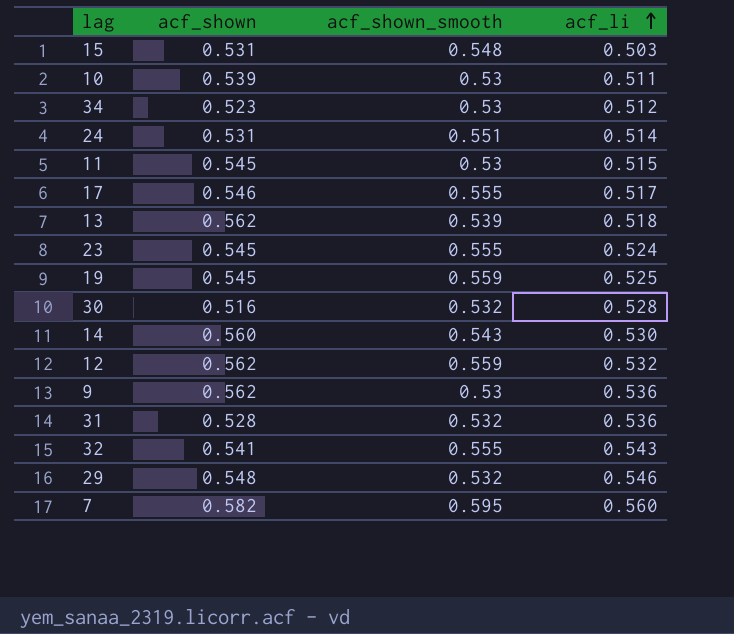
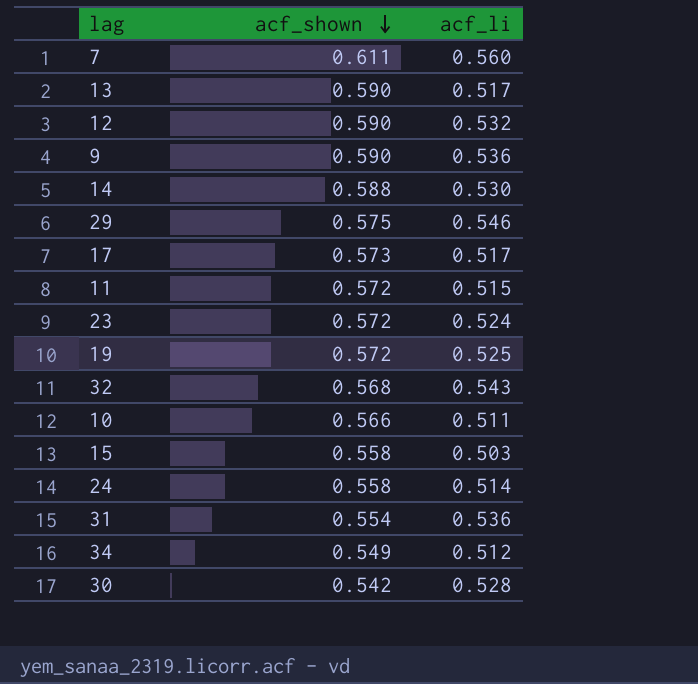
row order: acf_li ascending -> acf_shown descending
column acf_shown_smooth | position: 3 -> none
7 | acf_shown: 0.582 -> 0.611
13 | acf_shown: 0.562 -> 0.590
13 | acf_li: 0.518 -> 0.517
12 | acf_shown: 0.562 -> 0.590
9 | acf_shown: 0.562 -> 0.590
14 | acf_shown: 0.560 -> 0.588
29 | acf_shown: 0.548 -> 0.575
17 | acf_shown: 0.546 -> 0.573
11 | acf_shown: 0.545 -> 0.572
23 | acf_shown: 0.545 -> 0.572
19 | acf_shown: 0.545 -> 0.572
32 | acf_shown: 0.541 -> 0.568
10 | acf_shown: 0.539 -> 0.566
15 | acf_shown: 0.531 -> 0.558
24 | acf_shown: 0.531 -> 0.558
31 | acf_shown: 0.528 -> 0.554
34 | acf_shown: 0.523 -> 0.549
30 | acf_shown: 0.516 -> 0.542

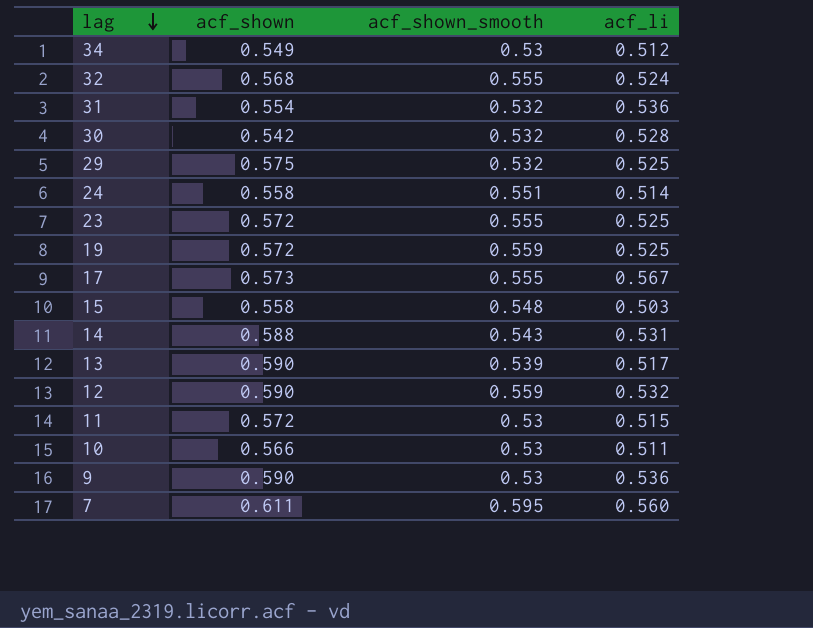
row order: acf_shown descending -> lag descending
column acf_shown_smooth | position: none -> 3
32 | acf_li: 0.543 -> 0.524
29 | acf_li: 0.546 -> 0.525
23 | acf_li: 0.524 -> 0.525
17 | acf_li: 0.517 -> 0.567
14 | acf_li: 0.530 -> 0.531

